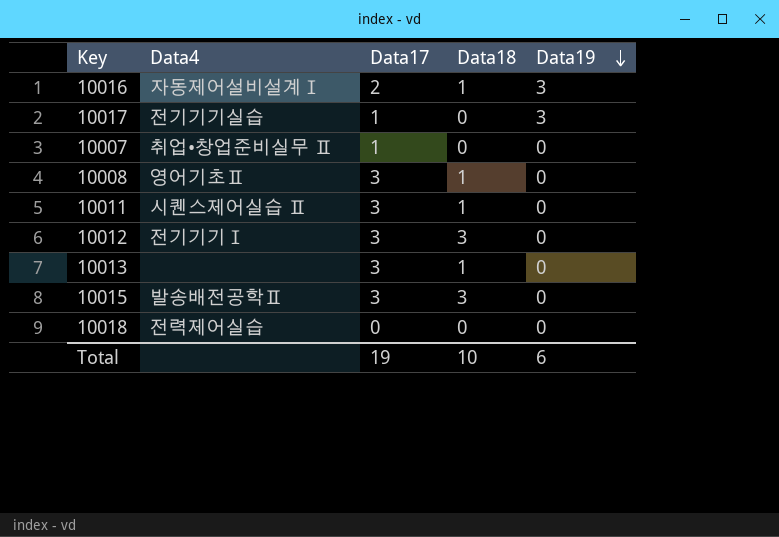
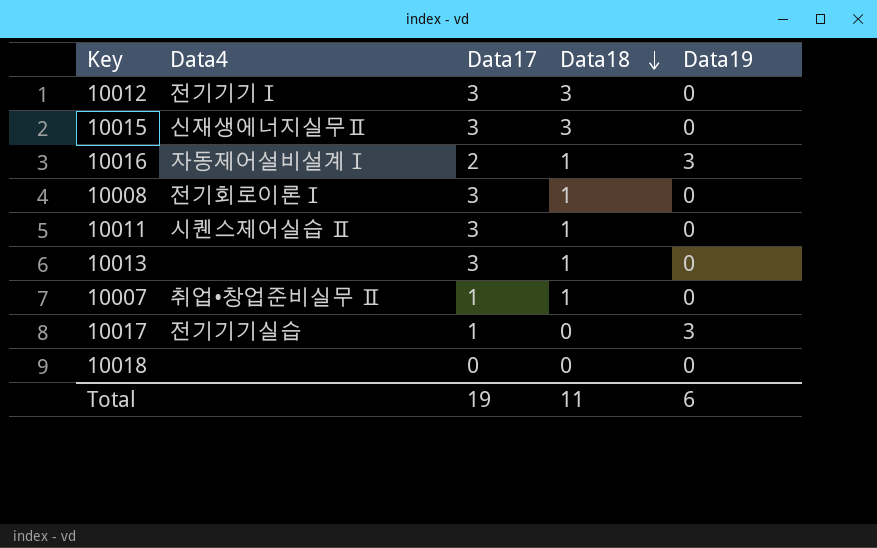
row order: Data19 descending -> Data18 descending
10015 | Data4: 발송배전공학Ⅱ -> 신재생에너지실무Ⅱ
10008 | Data4: 영어기초Ⅱ -> 전기회로이론Ⅰ
10007 | Data18: 0 -> 1
10018 | Data4: 전력제어실습 -> none
Total | Data18: 10 -> 11

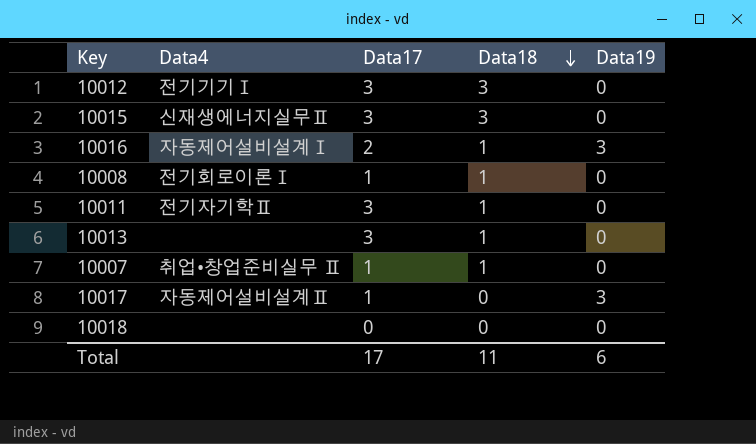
10008 | Data17: 3 -> 1
10011 | Data4: 시퀜스제어실습 Ⅱ -> 전기자기학Ⅱ
10017 | Data4: 전기기기실습 -> 자동제어설비설계Ⅱ
Total | Data17: 19 -> 17

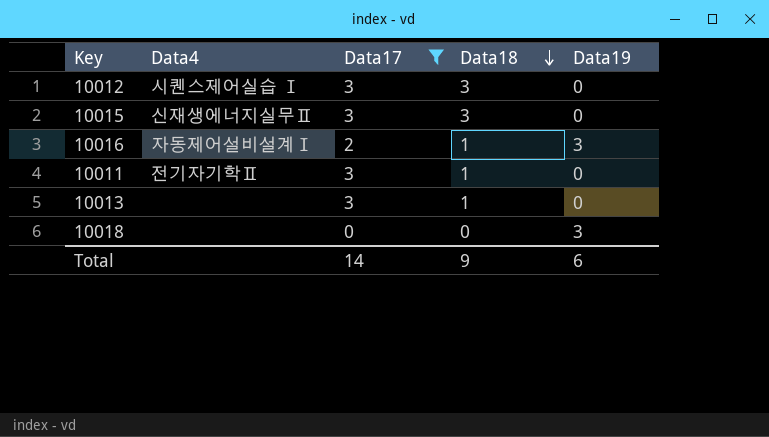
filter: none -> Data17 != 1
10012 | Data4: 전기기기Ⅰ -> 시퀜스제어실습 Ⅰ
10018 | Data19: 0 -> 3
Total | Data17: 17 -> 14
Total | Data18: 11 -> 9

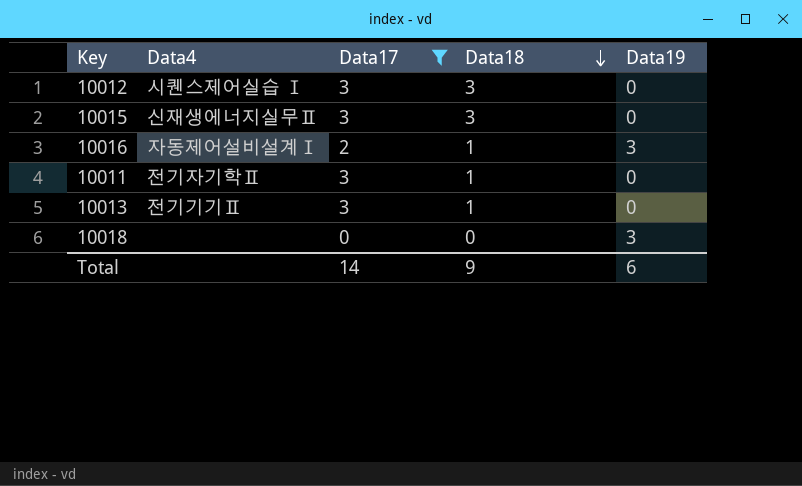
10013 | Data4: none -> 전기기기Ⅱ

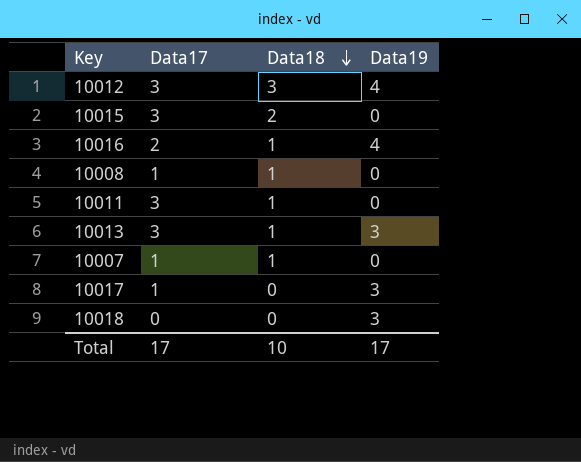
filter: Data17 != 1 -> none
column Data4 | position: 2 -> none
10012 | Data19: 0 -> 4
10015 | Data18: 3 -> 2
10016 | Data19: 3 -> 4
10013 | Data19: 0 -> 3
Total | Data17: 14 -> 17
Total | Data18: 9 -> 10
Total | Data19: 6 -> 17

